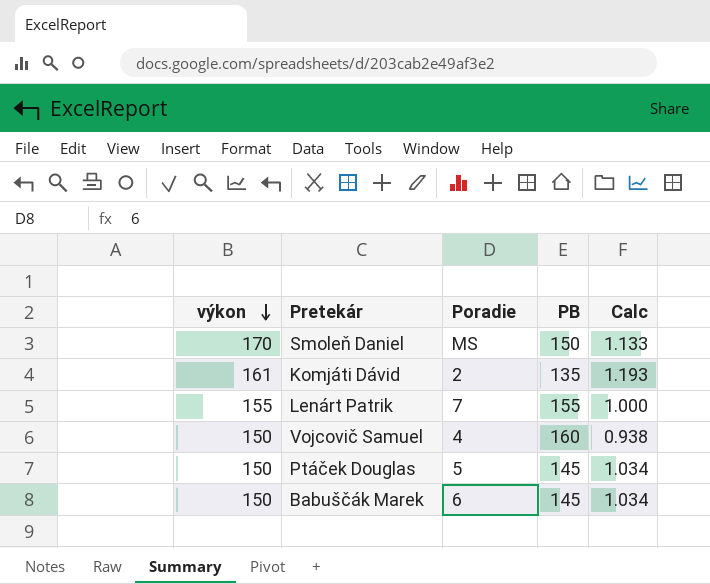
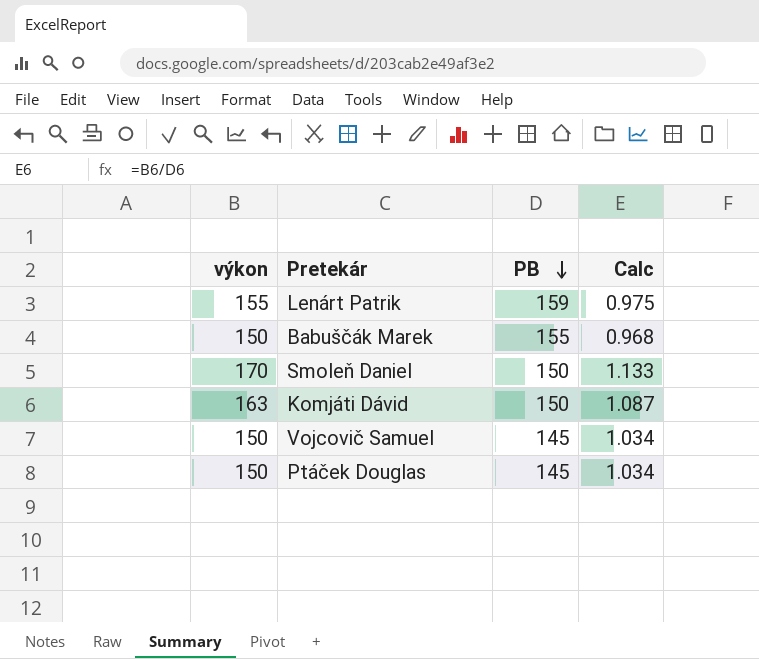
row order: výkon descending -> PB descending
column Poradie | position: 3 -> none
Lenárt Patrik | PB: 155 -> 159
Lenárt Patrik | Calc: 1.000 -> 0.975
Babuščák Marek | PB: 145 -> 155
Babuščák Marek | Calc: 1.034 -> 0.968
Komjáti Dávid | výkon: 161 -> 163
Komjáti Dávid | PB: 135 -> 150
Komjáti Dávid | Calc: 1.193 -> 1.087
Vojcovič Samuel | PB: 160 -> 145
Vojcovič Samuel | Calc: 0.938 -> 1.034

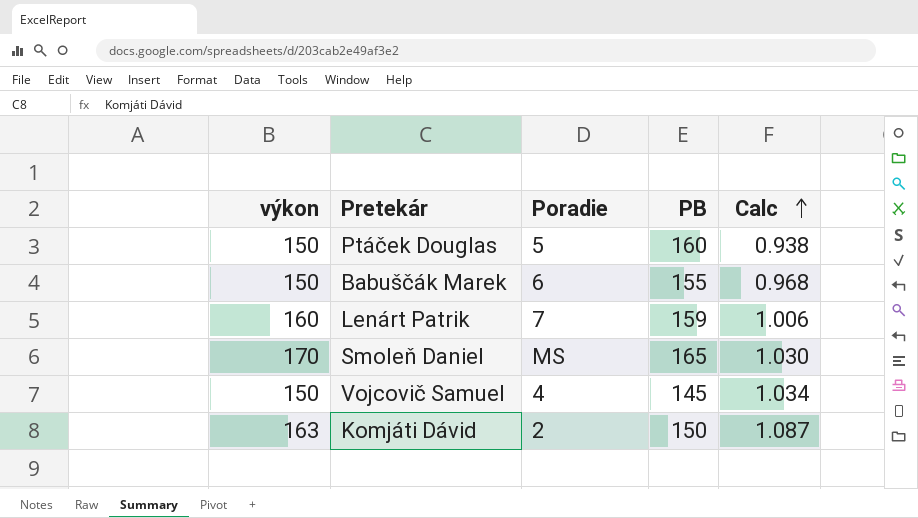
row order: PB descending -> Calc ascending
column Poradie | position: none -> 3
Ptáček Douglas | PB: 145 -> 160
Ptáček Douglas | Calc: 1.034 -> 0.938
Lenárt Patrik | výkon: 155 -> 160
Lenárt Patrik | Calc: 0.975 -> 1.006
Smoleň Daniel | PB: 150 -> 165
Smoleň Daniel | Calc: 1.133 -> 1.030

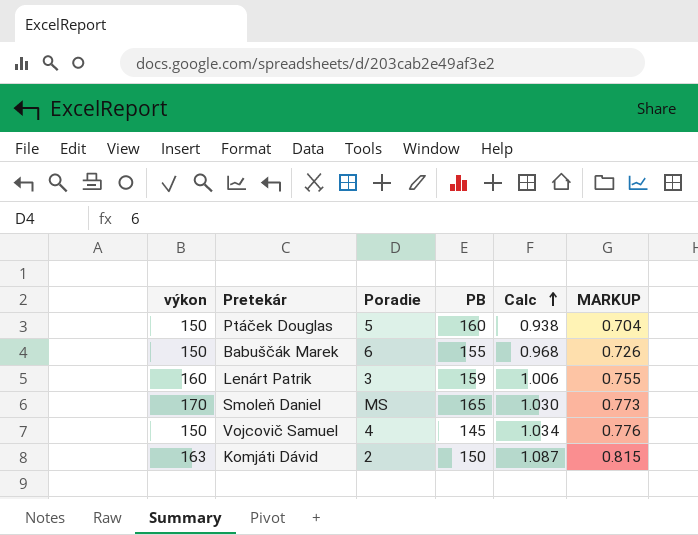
column MARKUP | formula: none -> [Calc] * 0.75
Lenárt Patrik | Poradie: 7 -> 3

